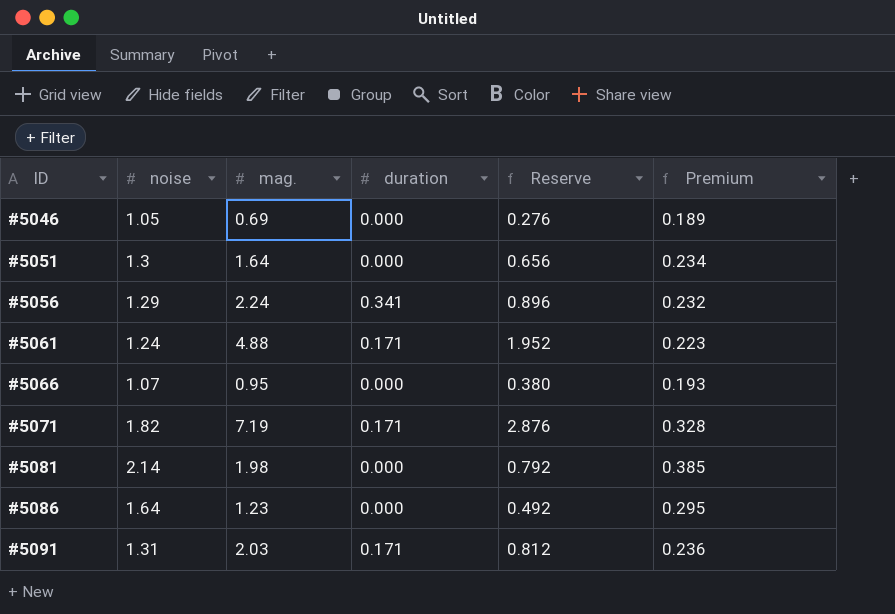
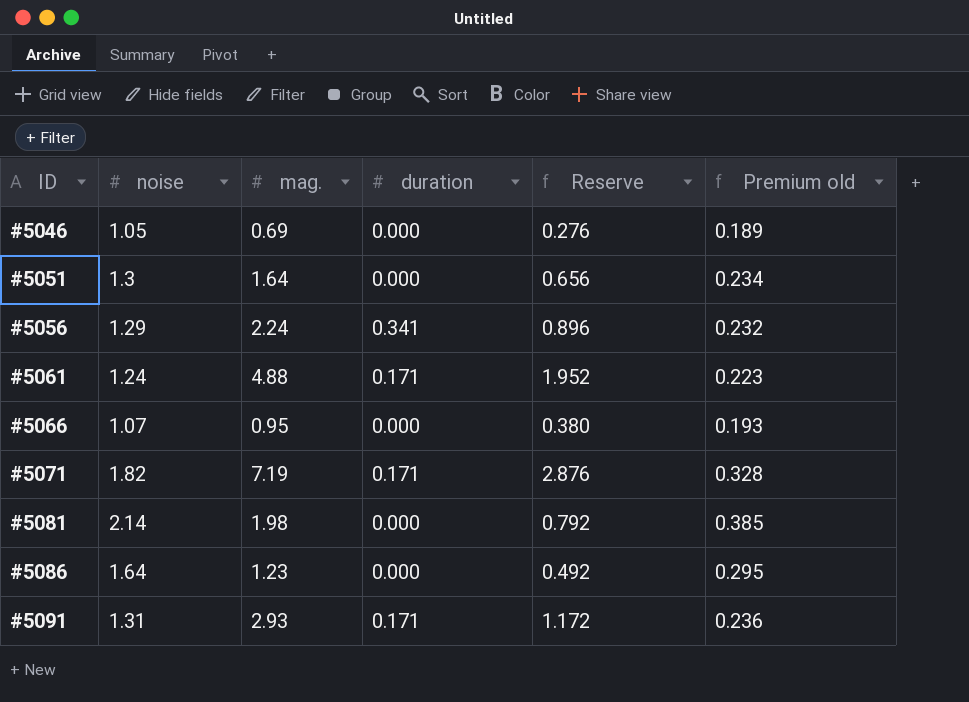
column name: Premium -> Premium old
#5091 | mag.: 2.03 -> 2.93
#5091 | Reserve: 0.812 -> 1.172

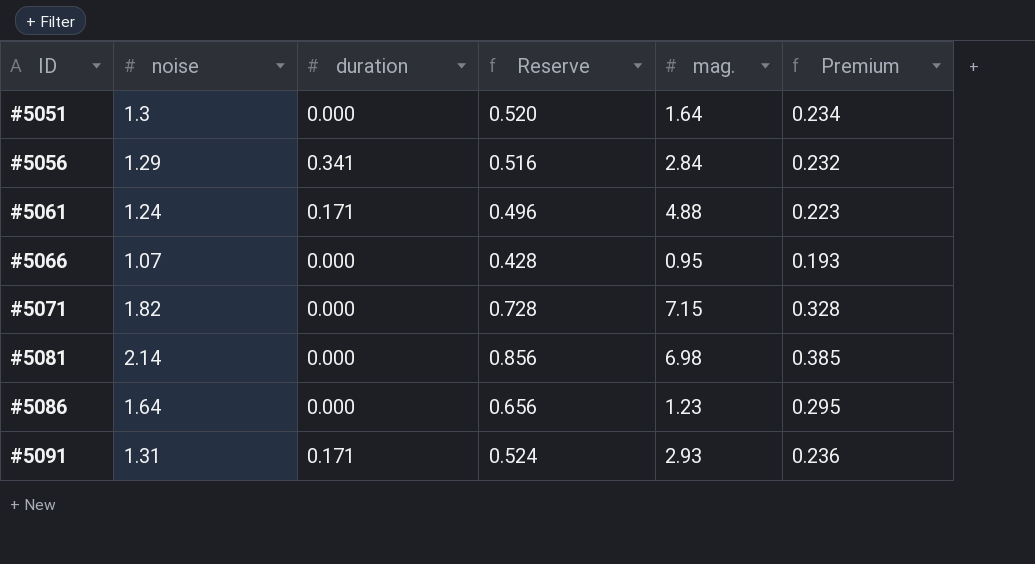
column Reserve | formula: [mag.] * 0.4 -> [noise] * 0.4
column mag. | position: 3 -> 5
column name: Premium old -> Premium
row #5046: 1.05 | 0.69 | 0.000 | 0.276 | 0.189 -> none
#5056 | mag.: 2.24 -> 2.84
#5071 | duration: 0.171 -> 0.000
#5071 | mag.: 7.19 -> 7.15
#5081 | mag.: 1.98 -> 6.98

